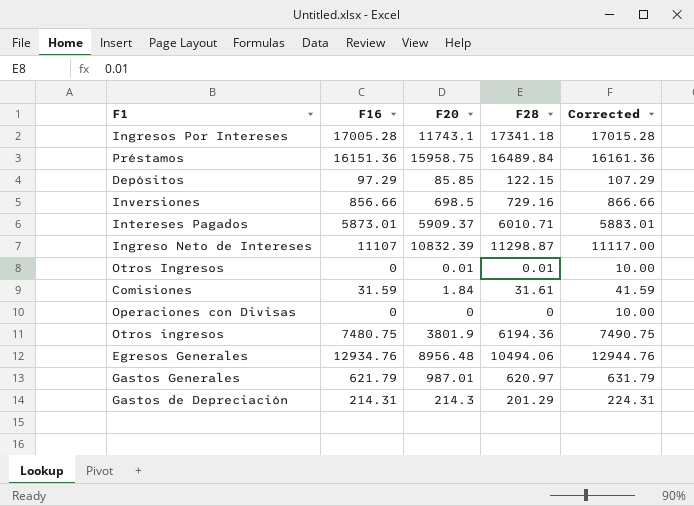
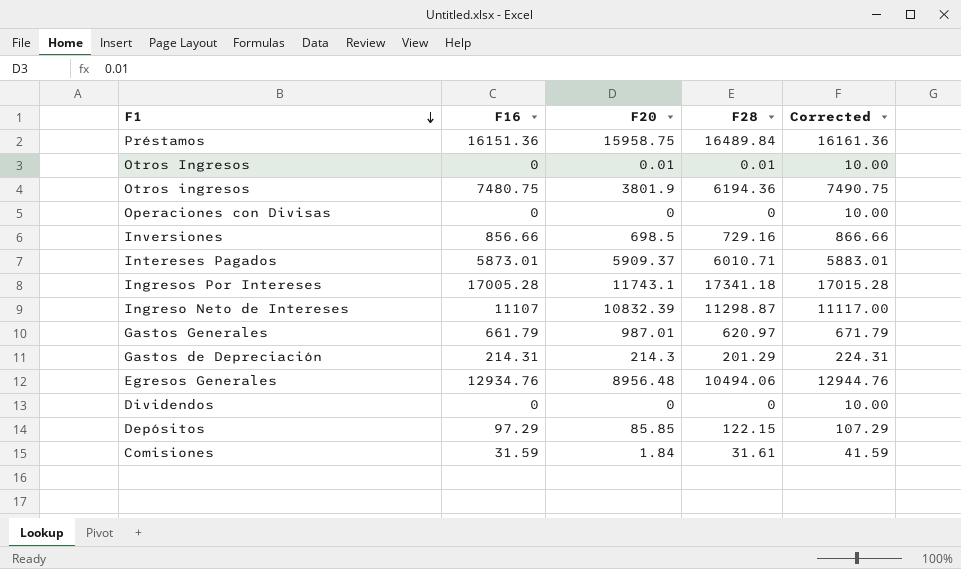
row order: none -> F1 descending
Gastos Generales | F16: 621.79 -> 661.79
Gastos Generales | Corrected: 631.79 -> 671.79
row Dividendos: none -> 0 | 0 | 0 | 10.00

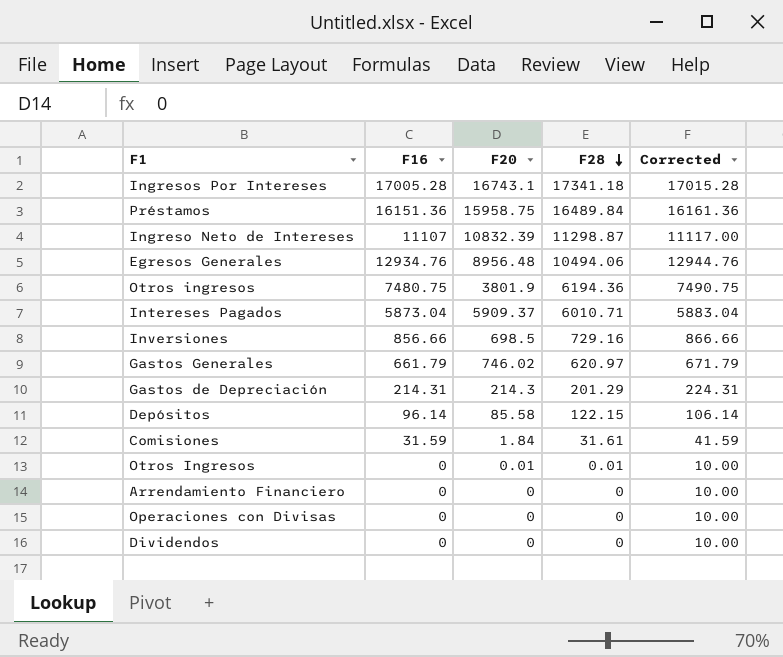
row order: F1 descending -> F28 descending
Ingresos Por Intereses | F20: 11743.1 -> 16743.1
Intereses Pagados | F16: 5873.01 -> 5873.04
Intereses Pagados | Corrected: 5883.01 -> 5883.04
Gastos Generales | F20: 987.01 -> 746.02
Depósitos | F16: 97.29 -> 96.14
Depósitos | F20: 85.85 -> 85.58
Depósitos | Corrected: 107.29 -> 106.14
row Arrendamiento Financiero: none -> 0 | 0 | 0 | 10.00

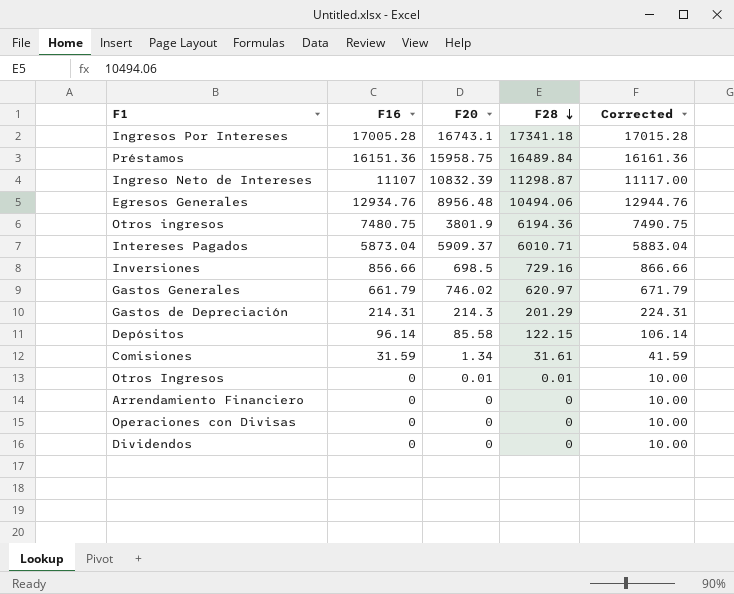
Comisiones | F20: 1.84 -> 1.34

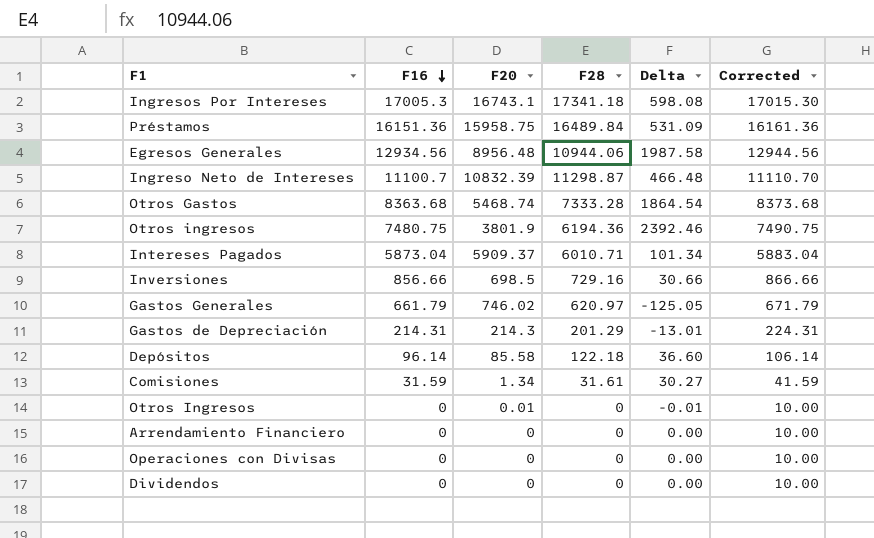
row order: F28 descending -> F16 descending
column Delta | formula: none -> [F28] - [F20]
Ingresos Por Intereses | F16: 17005.28 -> 17005.3
Ingresos Por Intereses | Corrected: 17015.28 -> 17015.30
Egresos Generales | F16: 12934.76 -> 12934.56
Egresos Generales | F28: 10494.06 -> 10944.06
Egresos Generales | Corrected: 12944.76 -> 12944.56
Ingreso Neto de Intereses | F16: 11107 -> 11100.7
Ingreso Neto de Intereses | Corrected: 11117.00 -> 11110.70
row Otros Gastos: none -> 8363.68 | 5468.74 | 7333.28 | 1864.54 | 8373.68
Depósitos | F28: 122.15 -> 122.18
Otros Ingresos | F28: 0.01 -> 0

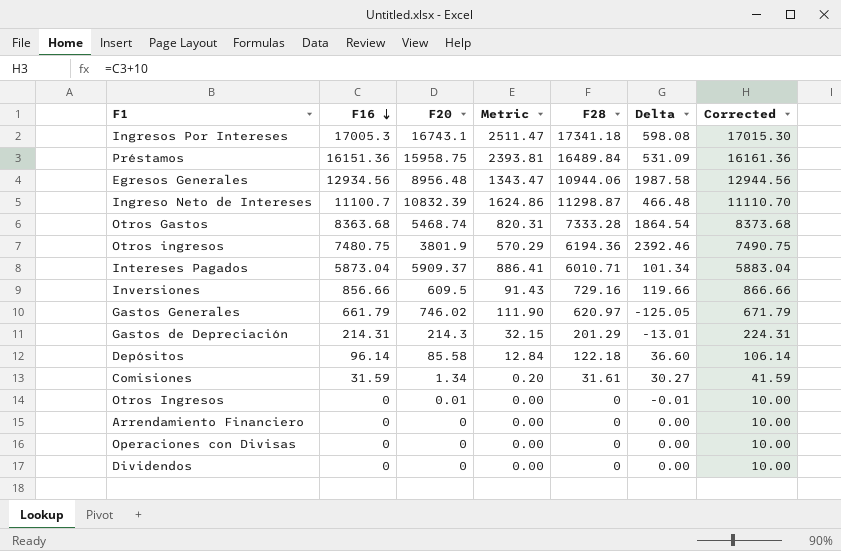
column Metric | formula: none -> [F20] * 0.15
Inversiones | F20: 698.5 -> 609.5
Inversiones | Delta: 30.66 -> 119.66

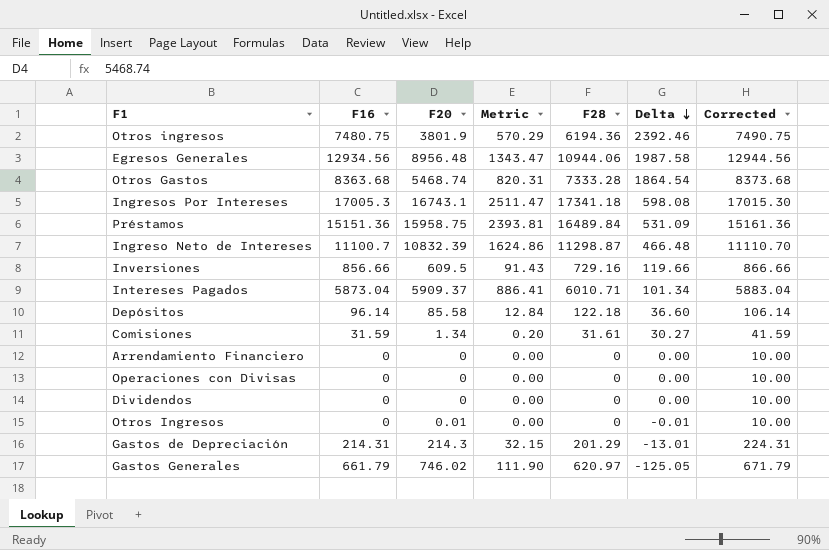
row order: F16 descending -> Delta descending
Préstamos | F16: 16151.36 -> 15151.36
Préstamos | Corrected: 16161.36 -> 15161.36

